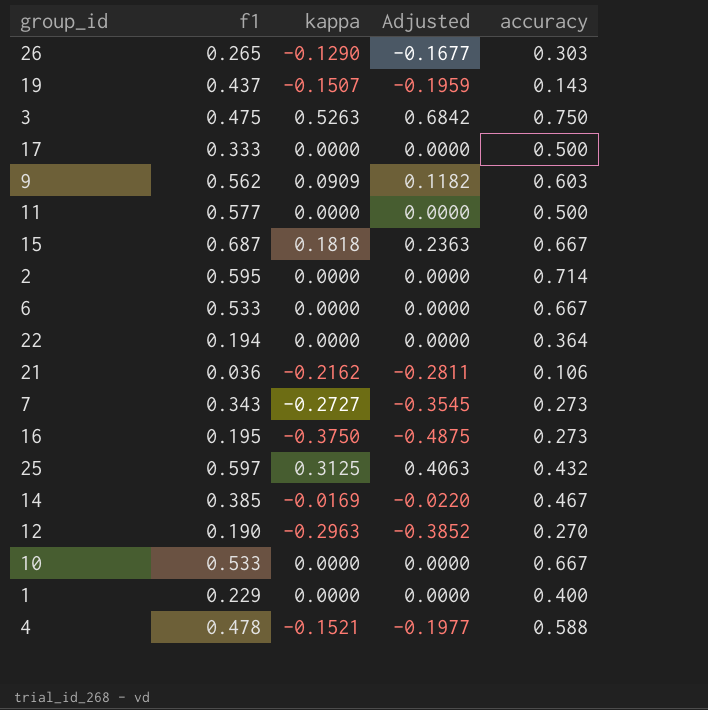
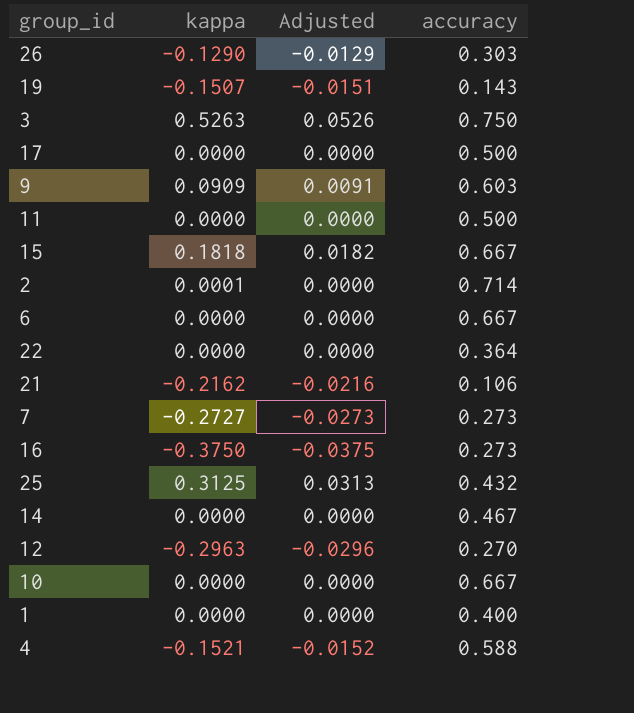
column f1 | position: 2 -> none
column Adjusted | formula: [kappa] * 1.3 -> [kappa] * 0.1
2 | kappa: 0.0000 -> 0.0001
14 | kappa: -0.0169 -> 0.0000

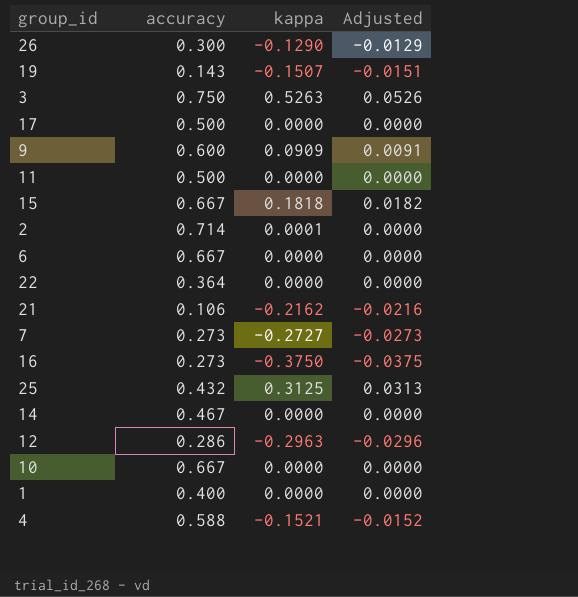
column accuracy | position: 4 -> 2
26 | accuracy: 0.303 -> 0.300
9 | accuracy: 0.603 -> 0.600
12 | accuracy: 0.270 -> 0.286

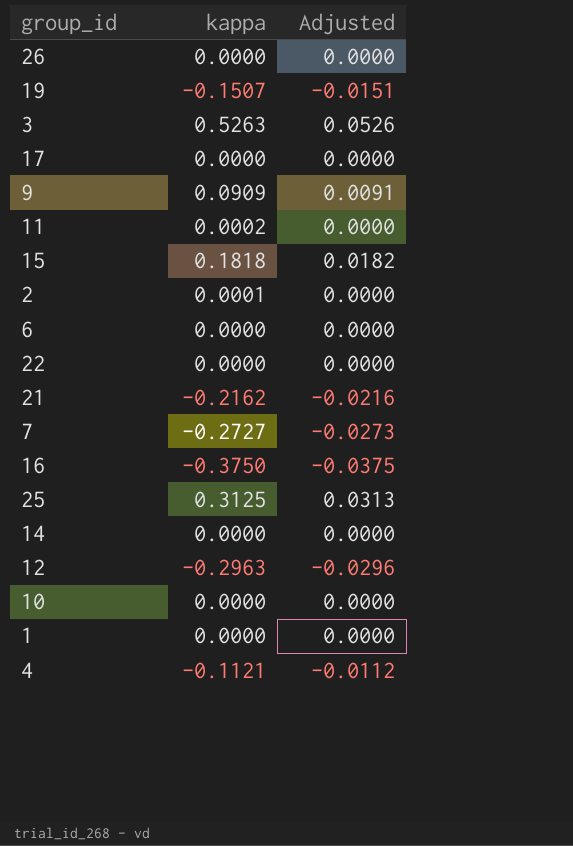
column accuracy | position: 2 -> none
26 | kappa: -0.1290 -> 0.0000
26 | Adjusted: -0.0129 -> 0.0000
11 | kappa: 0.0000 -> 0.0002
4 | kappa: -0.1521 -> -0.1121
4 | Adjusted: -0.0152 -> -0.0112

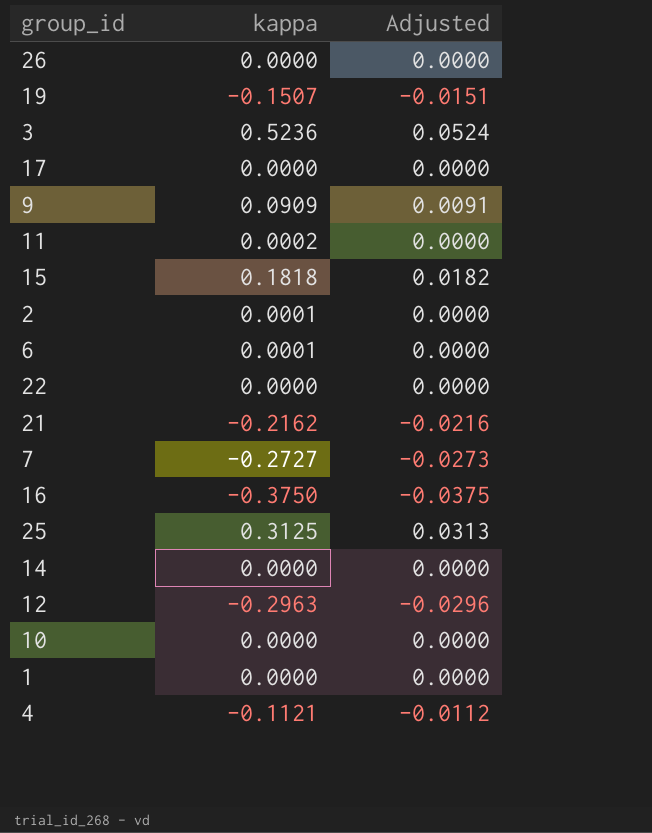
3 | kappa: 0.5263 -> 0.5236
3 | Adjusted: 0.0526 -> 0.0524
6 | kappa: 0.0000 -> 0.0001

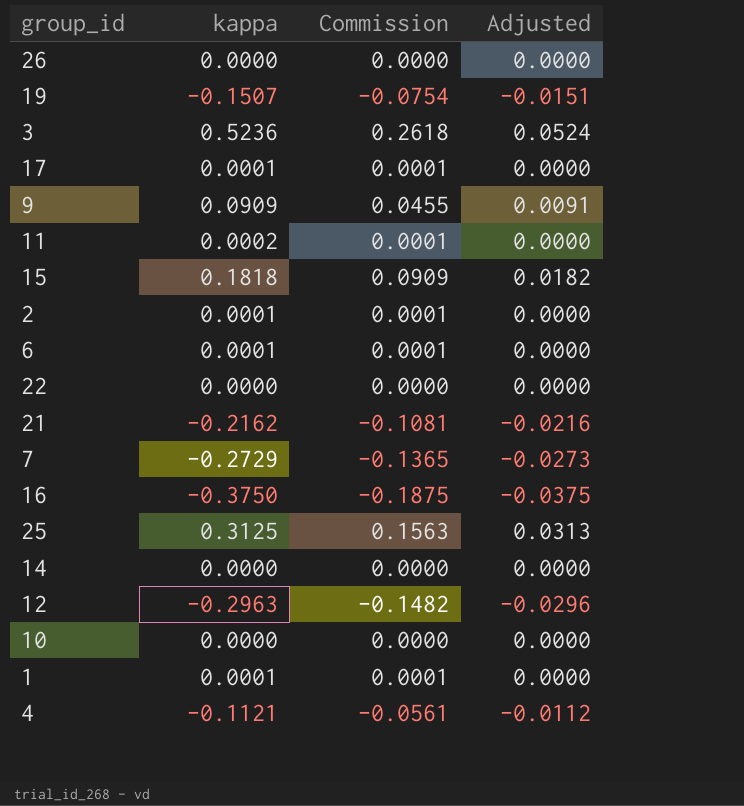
column Commission | formula: none -> [kappa] * 0.5
17 | kappa: 0.0000 -> 0.0001
7 | kappa: -0.2727 -> -0.2729
1 | kappa: 0.0000 -> 0.0001

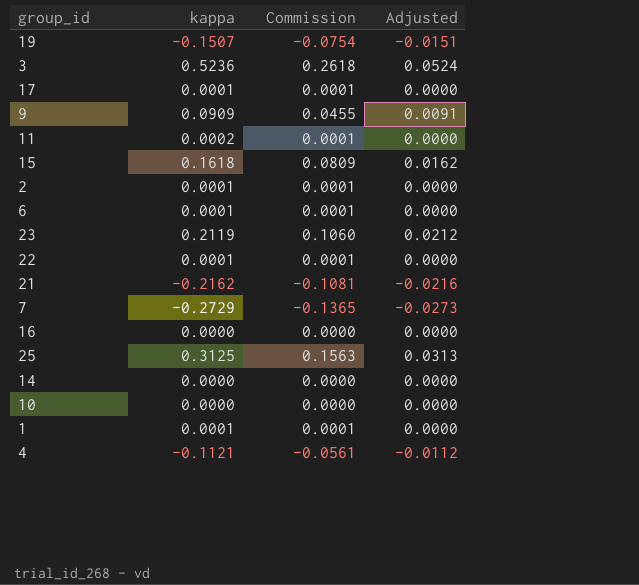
row 26: 0.0000 | 0.0000 | 0.0000 -> none
row 12: -0.2963 | -0.1482 | -0.0296 -> none
15 | kappa: 0.1818 -> 0.1618
15 | Commission: 0.0909 -> 0.0809
15 | Adjusted: 0.0182 -> 0.0162
row 23: none -> 0.2119 | 0.1060 | 0.0212
22 | kappa: 0.0000 -> 0.0001
22 | Commission: 0.0000 -> 0.0001
16 | kappa: -0.3750 -> 0.0000
16 | Commission: -0.1875 -> 0.0000
16 | Adjusted: -0.0375 -> 0.0000

